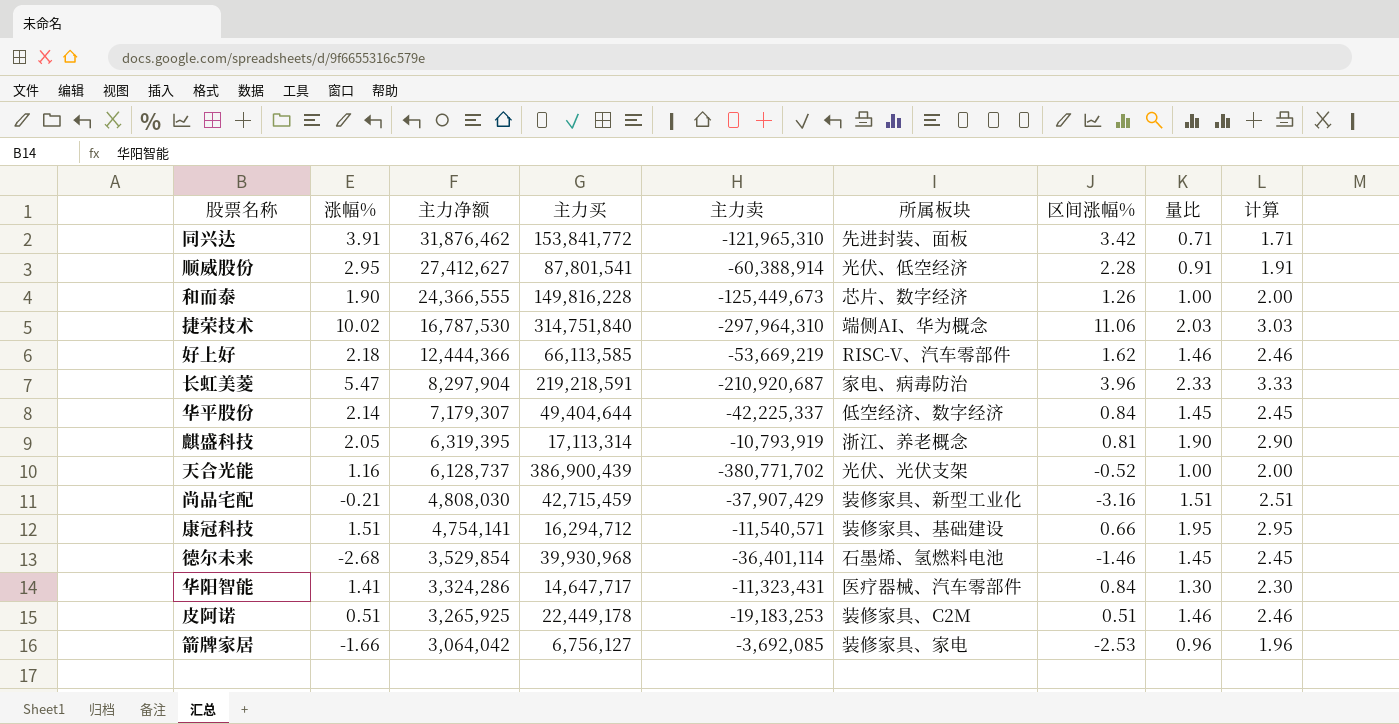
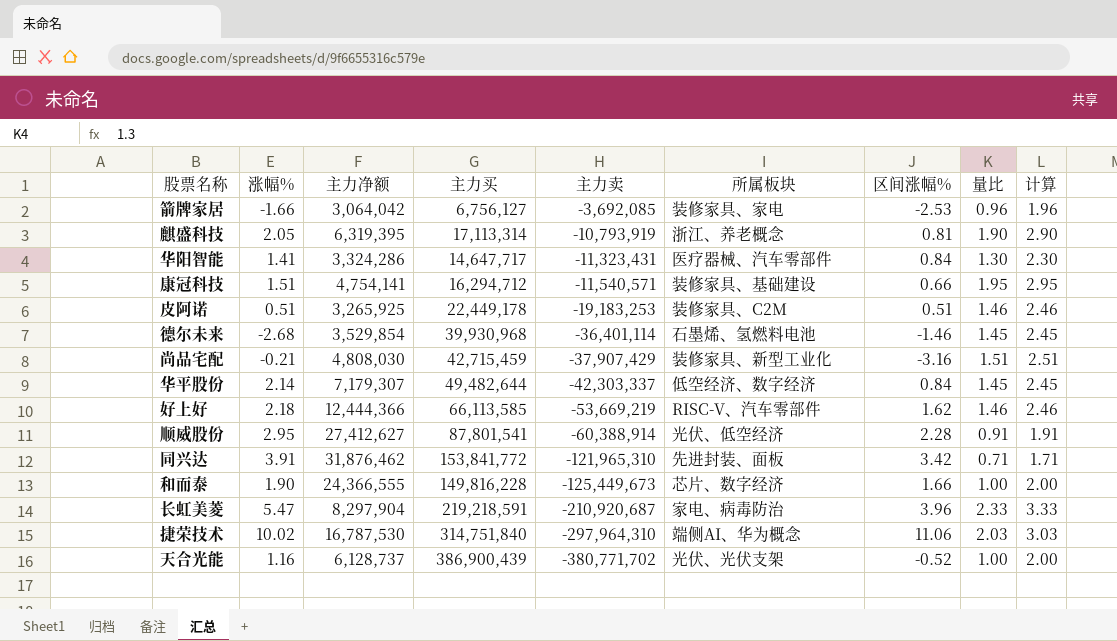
row order: 主力净额 descending -> 主力卖 descending
华平股份 | 主力买: 49,404,644 -> 49,482,644
华平股份 | 主力卖: -42,225,337 -> -42,303,337
和而泰 | 区间涨幅%: 1.26 -> 1.66

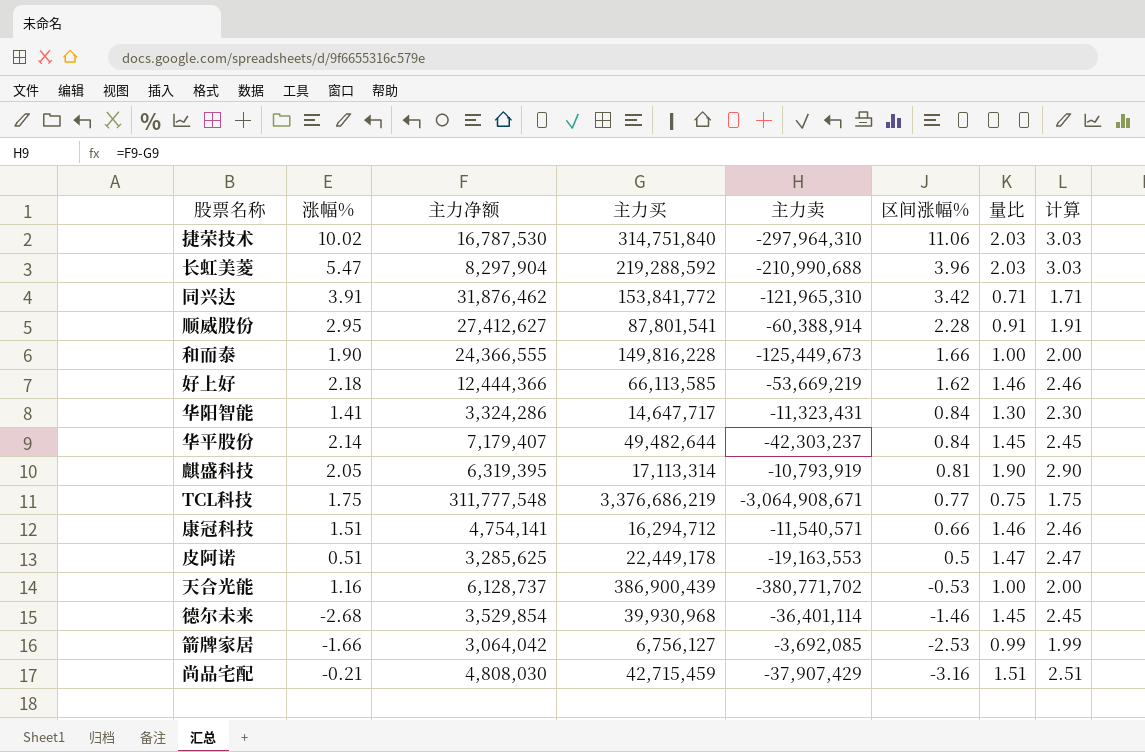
row order: 主力卖 descending -> 区间涨幅% descending
column 所属板块 | position: 6 -> none
长虹美菱 | 主力买: 219,218,591 -> 219,288,592
长虹美菱 | 主力卖: -210,920,687 -> -210,990,688
长虹美菱 | 量比: 2.33 -> 2.03
长虹美菱 | 计算: 3.33 -> 3.03
华平股份 | 主力净额: 7,179,307 -> 7,179,407
华平股份 | 主力卖: -42,303,337 -> -42,303,237
row TCL科技: none -> 1.75 | 311,777,548 | 3,376,686,219 | -3,064,908,671 | 0.77 | 0.75 | 1.75
康冠科技 | 量比: 1.95 -> 1.46
康冠科技 | 计算: 2.95 -> 2.46
皮阿诺 | 主力净额: 3,265,925 -> 3,285,625
皮阿诺 | 主力卖: -19,183,253 -> -19,163,553
皮阿诺 | 区间涨幅%: 0.51 -> 0.5
皮阿诺 | 量比: 1.46 -> 1.47
皮阿诺 | 计算: 2.46 -> 2.47
天合光能 | 区间涨幅%: -0.52 -> -0.53
箭牌家居 | 量比: 0.96 -> 0.99
箭牌家居 | 计算: 1.96 -> 1.99

